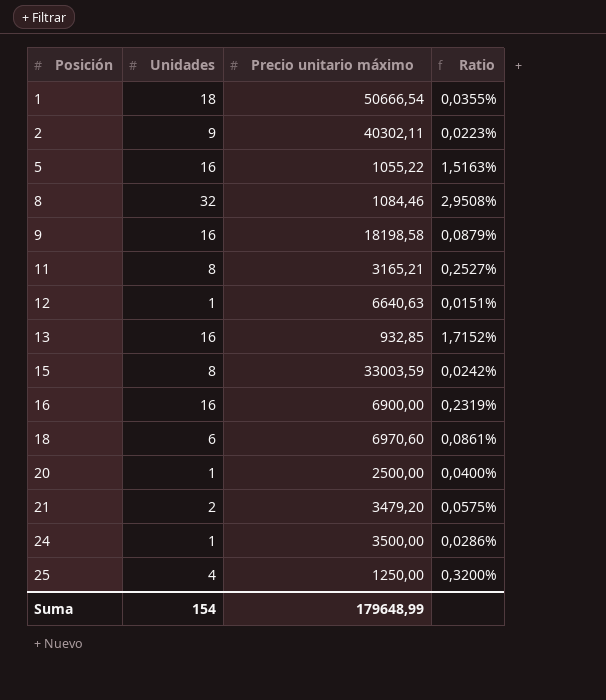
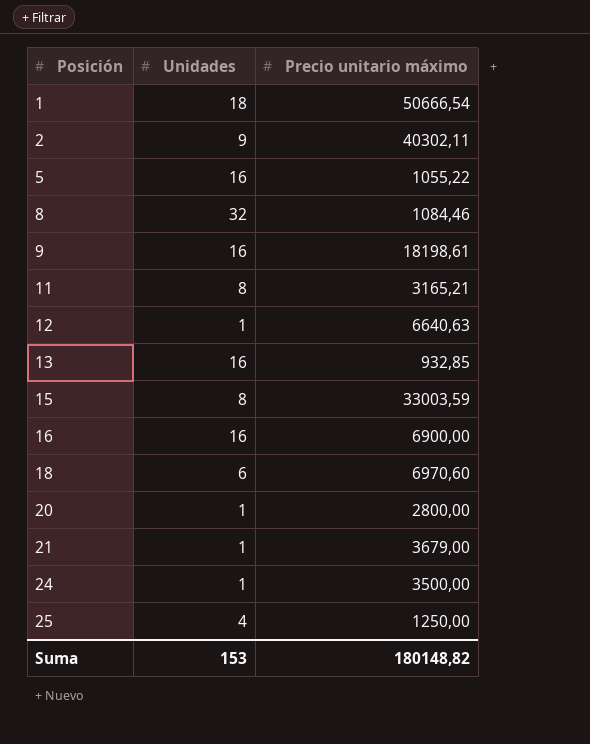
column Ratio | formula: [Unidades] / [Precio unitario máximo] -> none
9 | Precio unitario máximo: 18198,58 -> 18198,61
20 | Precio unitario máximo: 2500,00 -> 2800,00
21 | Unidades: 2 -> 1
21 | Precio unitario máximo: 3479,20 -> 3679,00
Suma | Unidades: 154 -> 153
Suma | Precio unitario máximo: 179648,99 -> 180148,82

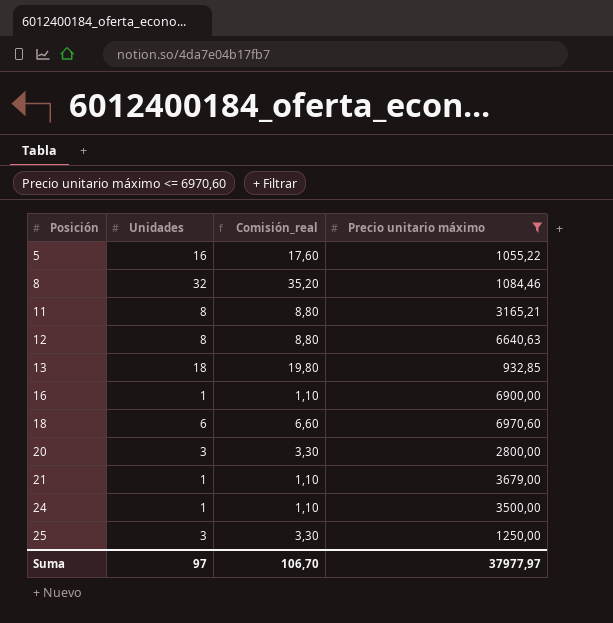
filter: none -> Precio unitario máximo <= 6970,60
column Comisión_real | formula: none -> [Unidades] * 1,1
12 | Unidades: 1 -> 8
13 | Unidades: 16 -> 18
16 | Unidades: 16 -> 1
20 | Unidades: 1 -> 3
25 | Unidades: 4 -> 3
Suma | Unidades: 153 -> 97
Suma | Precio unitario máximo: 180148,82 -> 37977,97

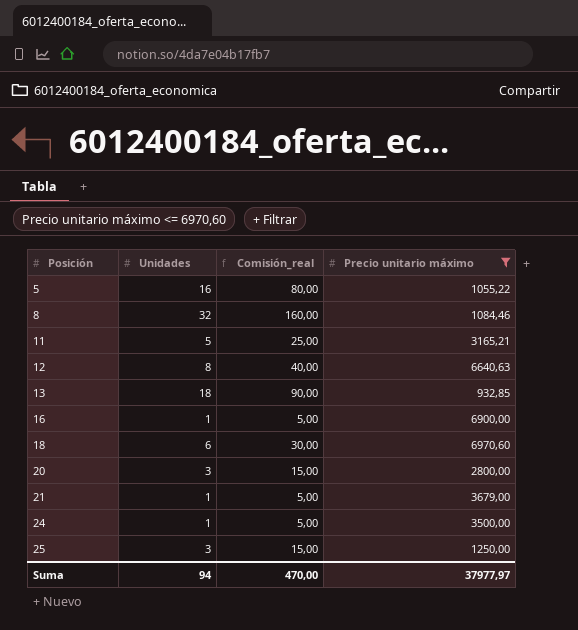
column Comisión_real | formula: [Unidades] * 1,1 -> [Unidades] * 5
11 | Unidades: 8 -> 5
Suma | Unidades: 97 -> 94
Suma | Comisión_real: 106,70 -> 470,00

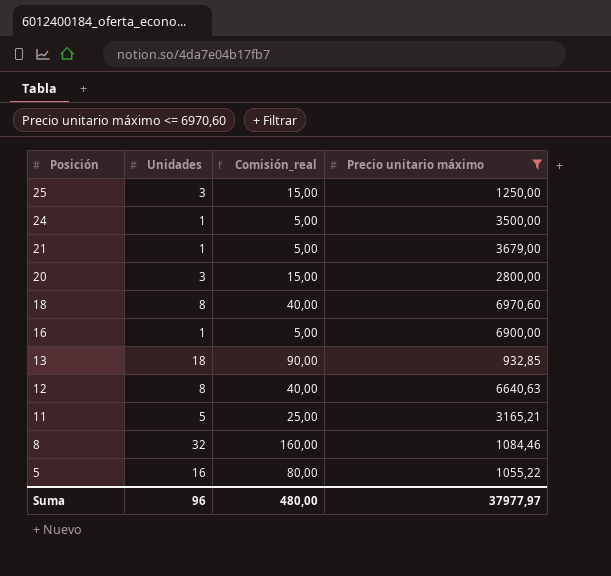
row order: Posición ascending -> Posición descending
18 | Unidades: 6 -> 8
18 | Comisión_real: 30,00 -> 40,00
Suma | Unidades: 94 -> 96
Suma | Comisión_real: 470,00 -> 480,00

